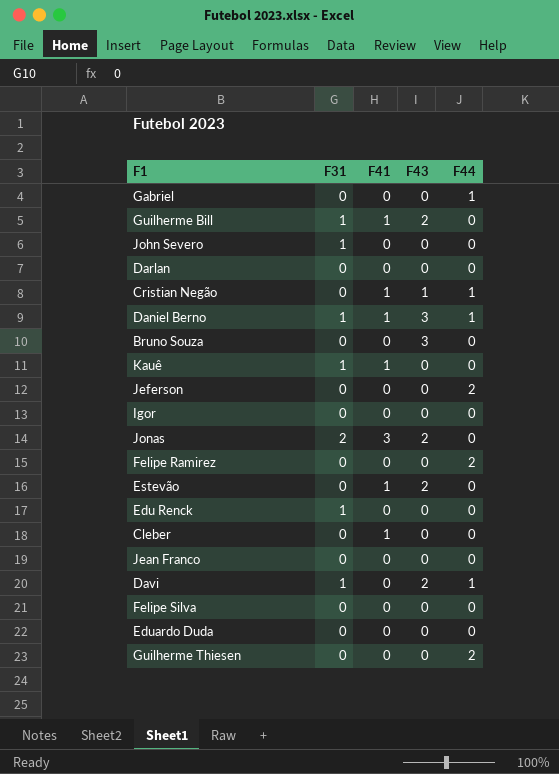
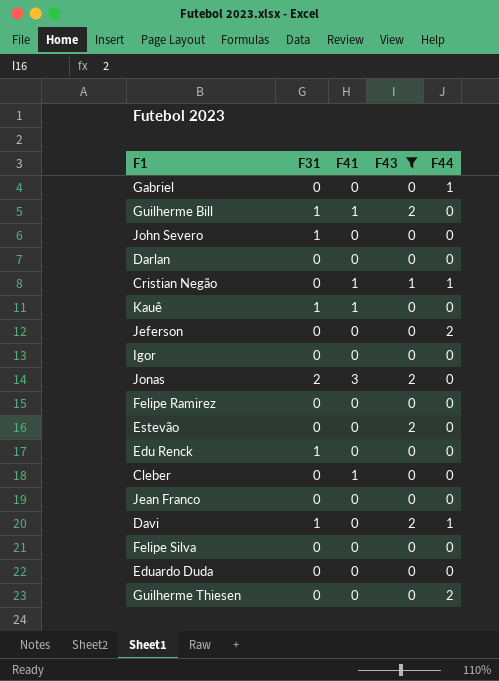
filter: none -> F43 != 3
Felipe Ramirez | F44: 2 -> 0
Estevão | F41: 1 -> 0

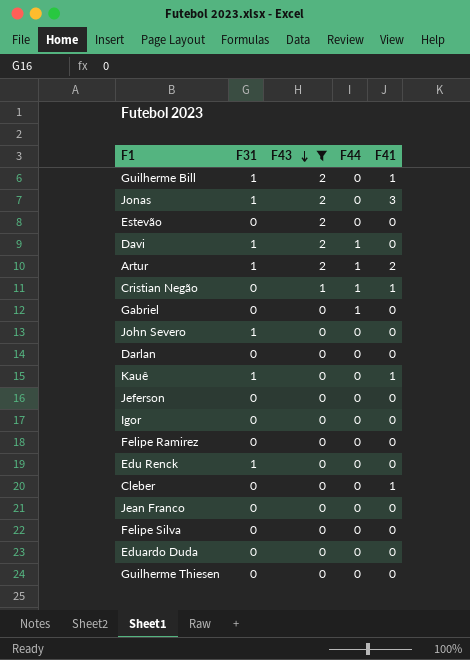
row order: none -> F43 descending
column F41 | position: 3 -> 5
Jonas | F31: 2 -> 1
row Artur: none -> 1 | 2 | 1 | 2
Jeferson | F44: 2 -> 0
Guilherme Thiesen | F44: 2 -> 0

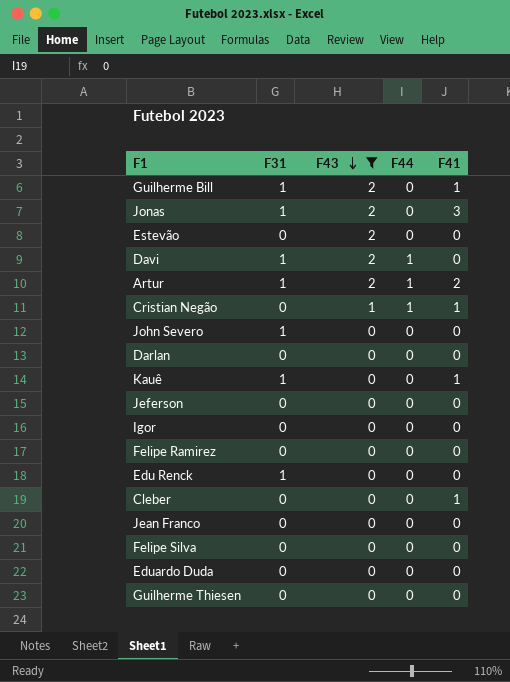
row Gabriel: 0 | 0 | 1 | 0 -> none

